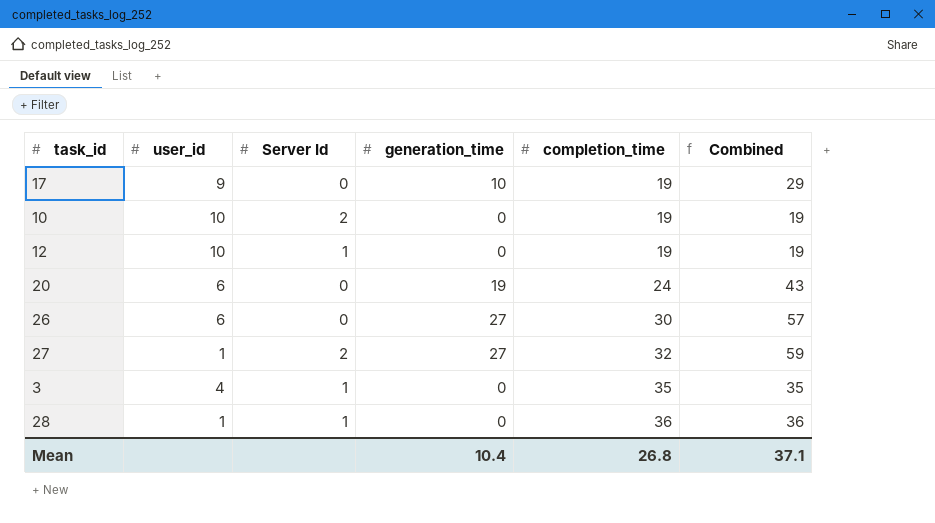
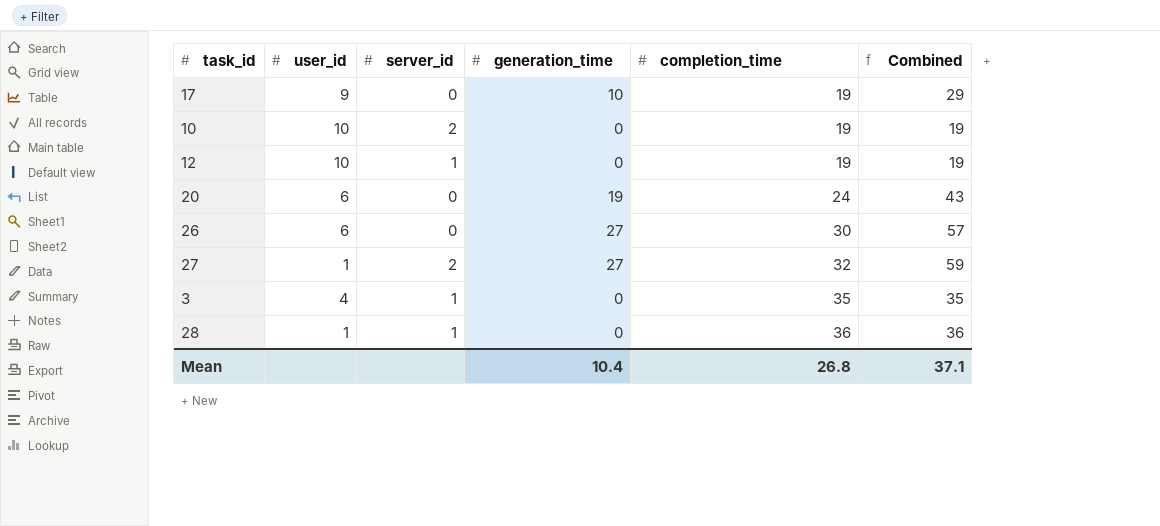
column name: Server Id -> server_id

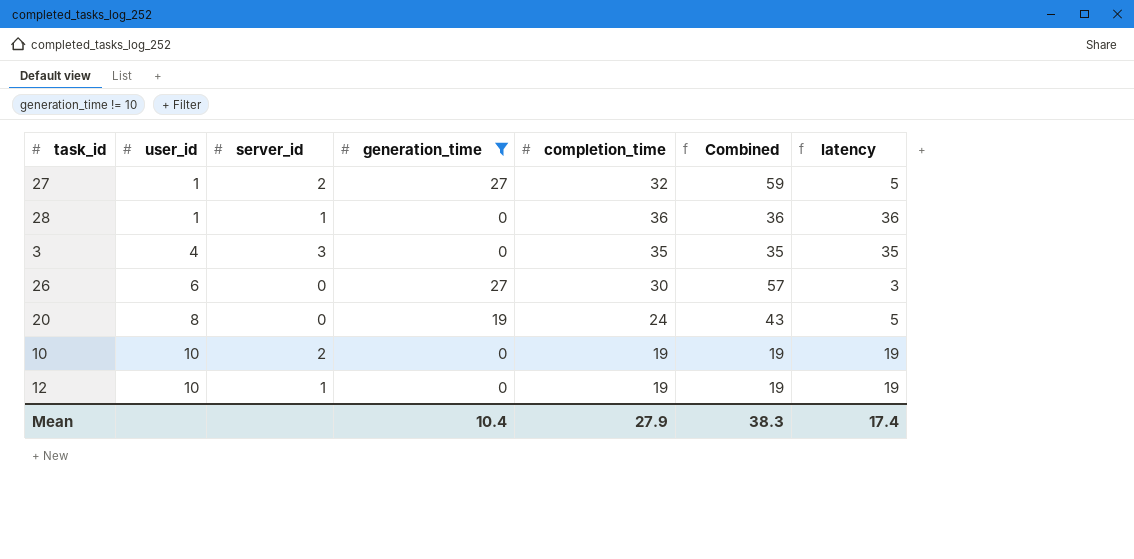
filter: none -> generation_time != 10
row order: completion_time ascending -> user_id ascending
column latency | formula: none -> [completion_time] - [generation_time]
3 | server_id: 1 -> 3
20 | user_id: 6 -> 8
Mean | completion_time: 26.8 -> 27.9
Mean | Combined: 37.1 -> 38.3

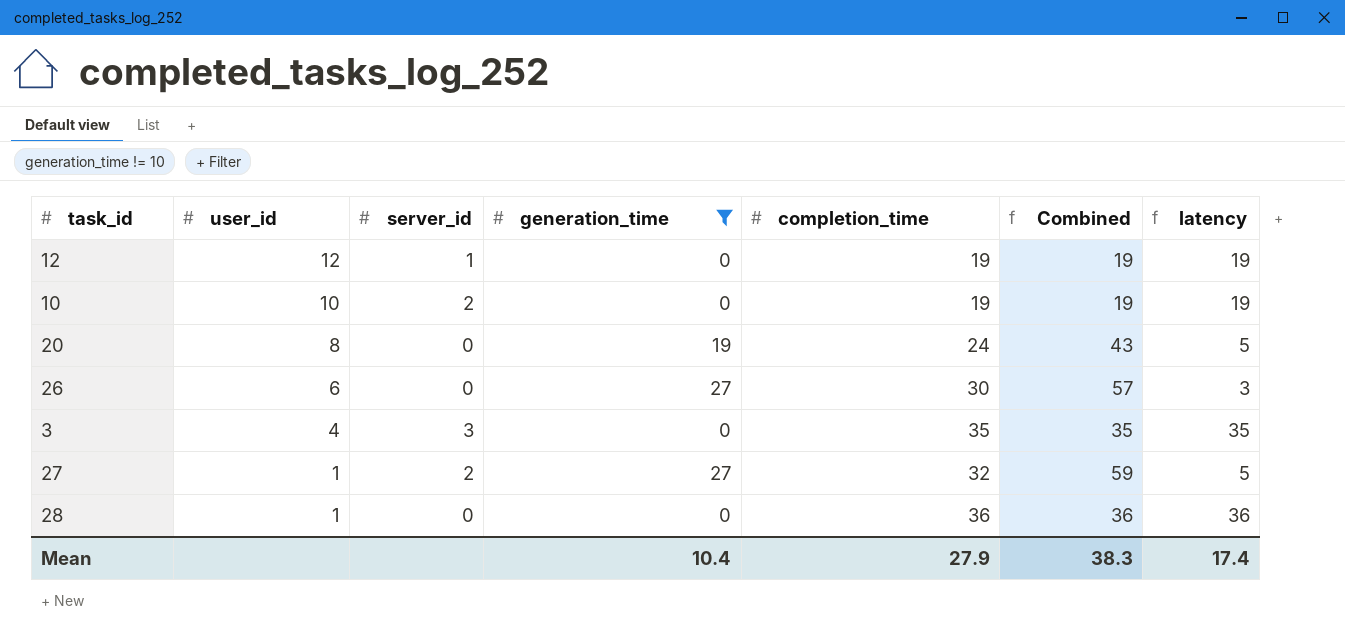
row order: user_id ascending -> user_id descending
12 | user_id: 10 -> 12
28 | server_id: 1 -> 0

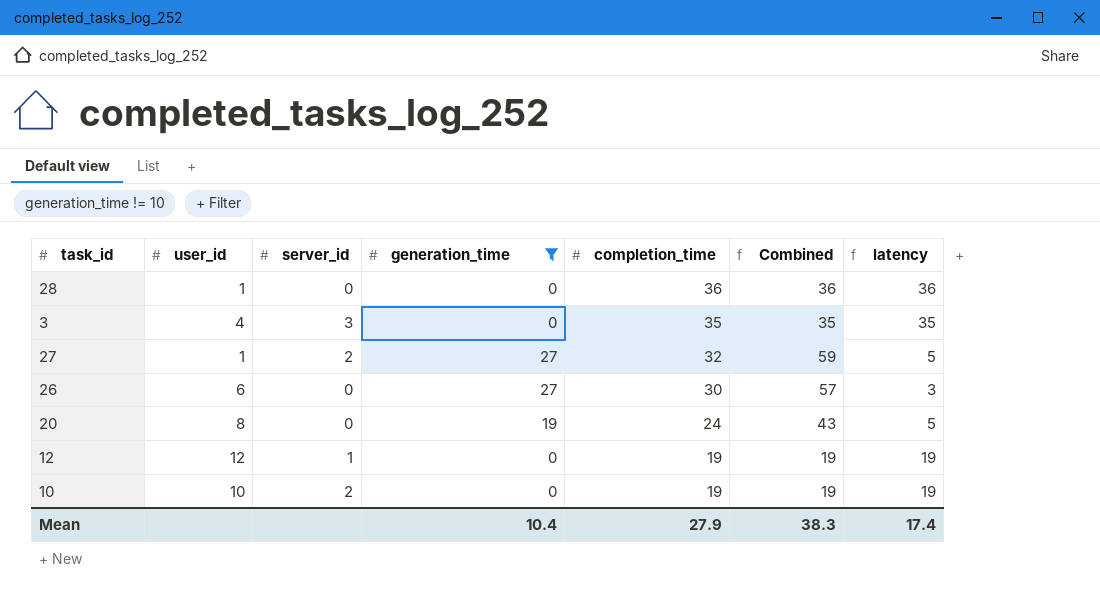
row order: user_id descending -> completion_time descending

